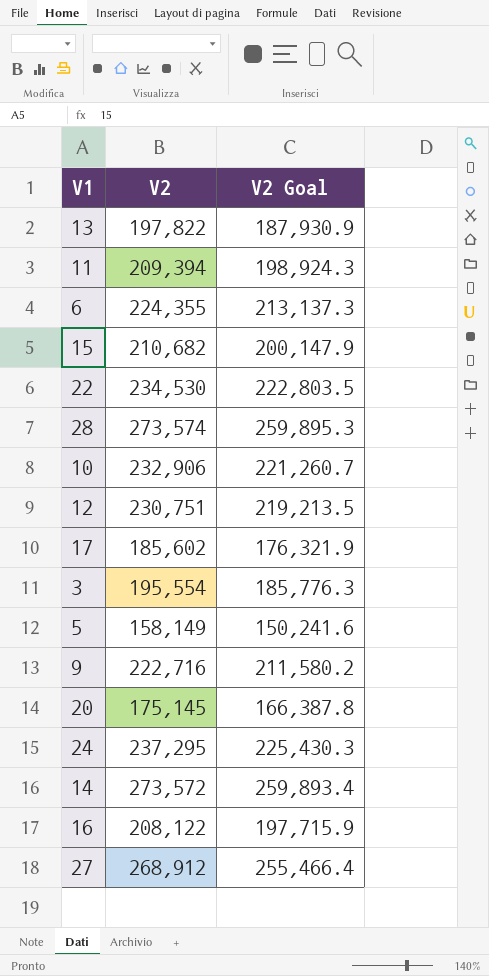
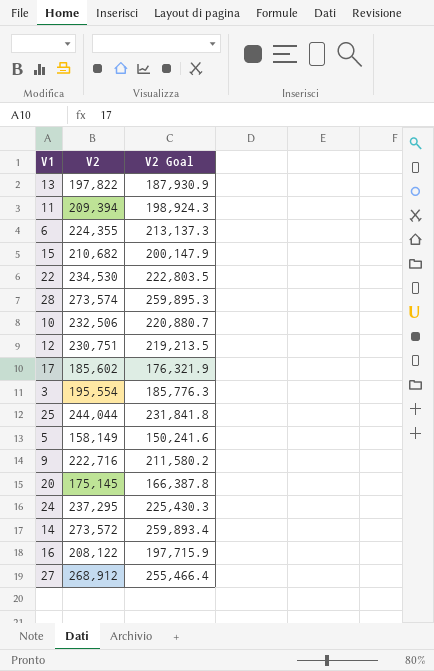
10 | V2: 232,906 -> 232,506
10 | V2 Goal: 221,260.7 -> 220,880.7
row 25: none -> 244,044 | 231,841.8

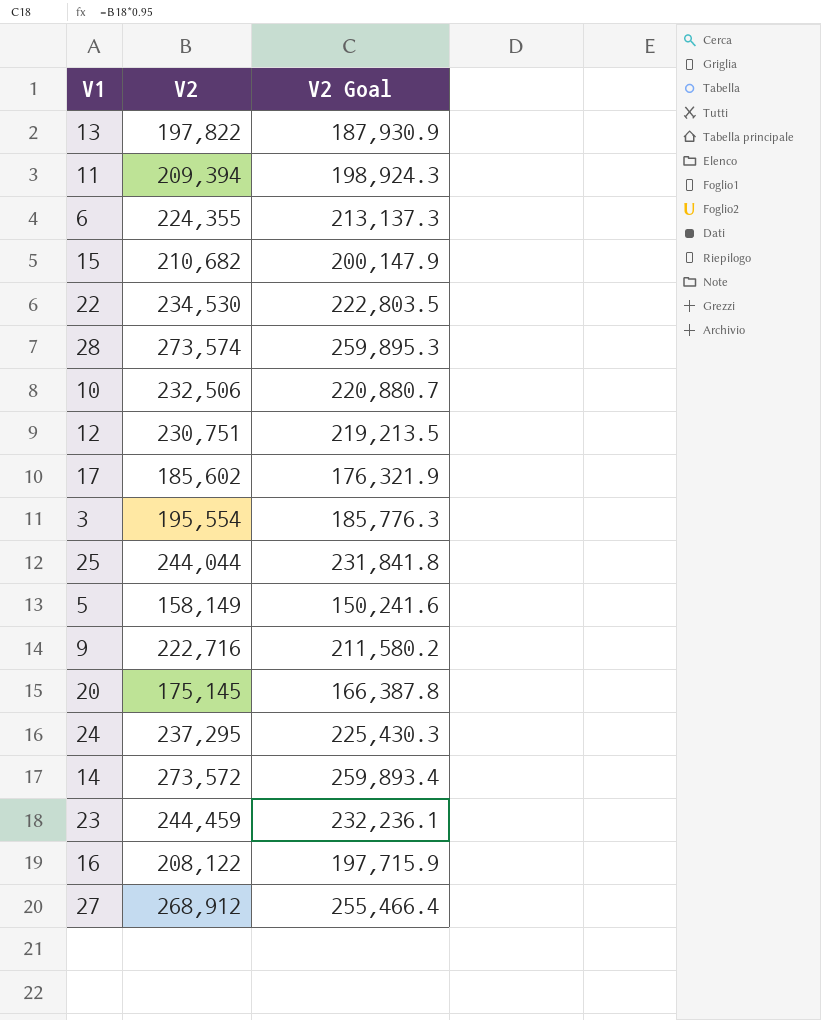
row 23: none -> 244,459 | 232,236.1

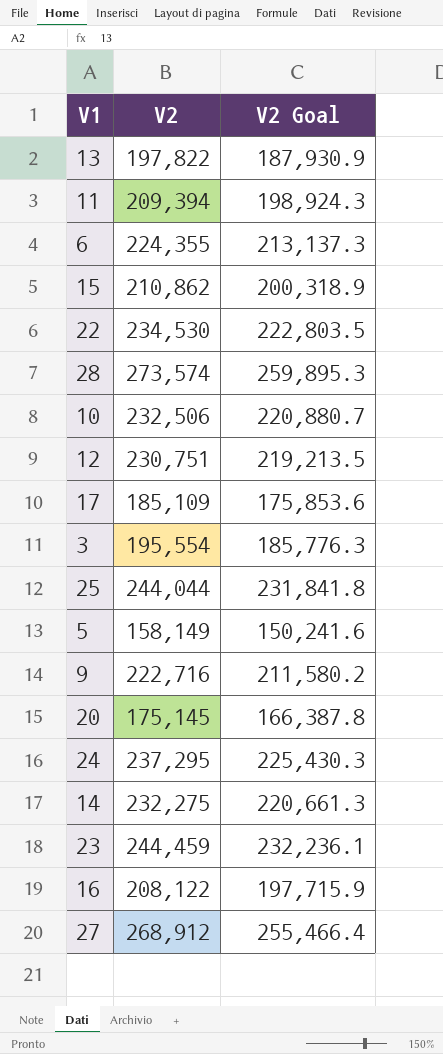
15 | V2: 210,682 -> 210,862
15 | V2 Goal: 200,147.9 -> 200,318.9
17 | V2: 185,602 -> 185,109
17 | V2 Goal: 176,321.9 -> 175,853.6
14 | V2: 273,572 -> 232,275
14 | V2 Goal: 259,893.4 -> 220,661.3

